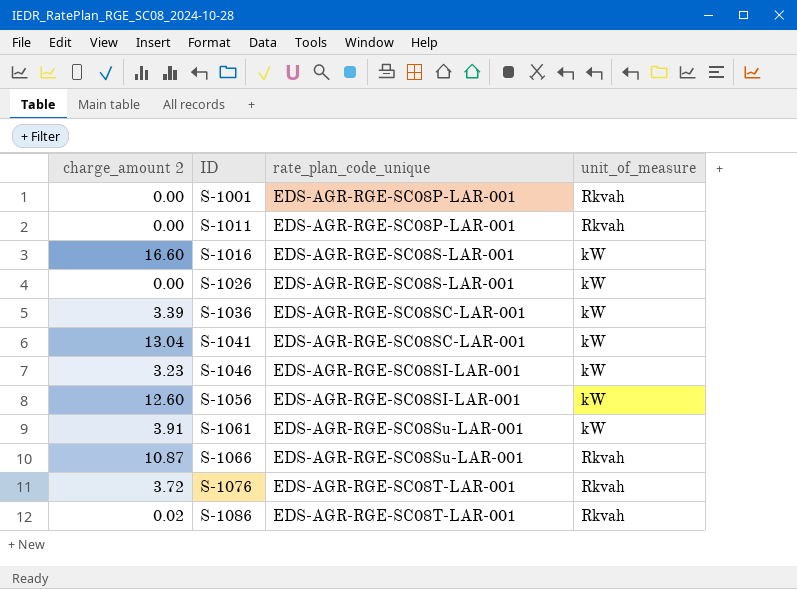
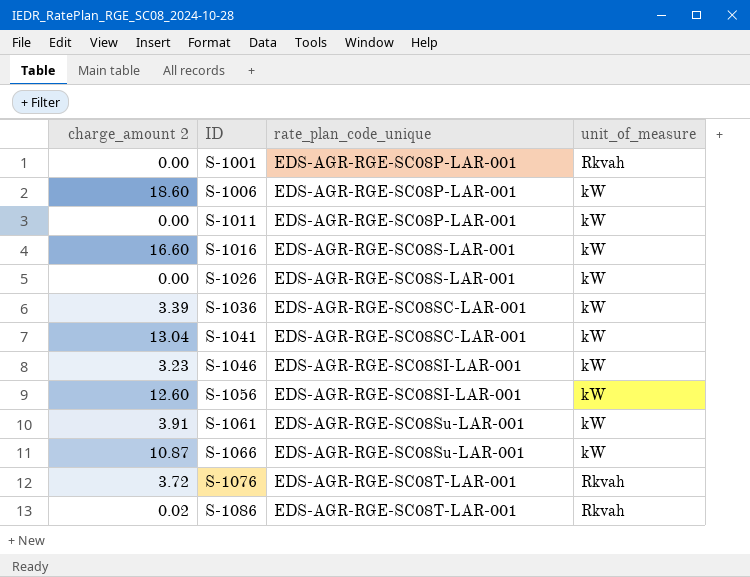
row S-1006: none -> 18.60 | EDS-AGR-RGE-SC08P-LAR-001 | kW
S-1011 | unit_of_measure: Rkvah -> kW
S-1066 | unit_of_measure: Rkvah -> kW

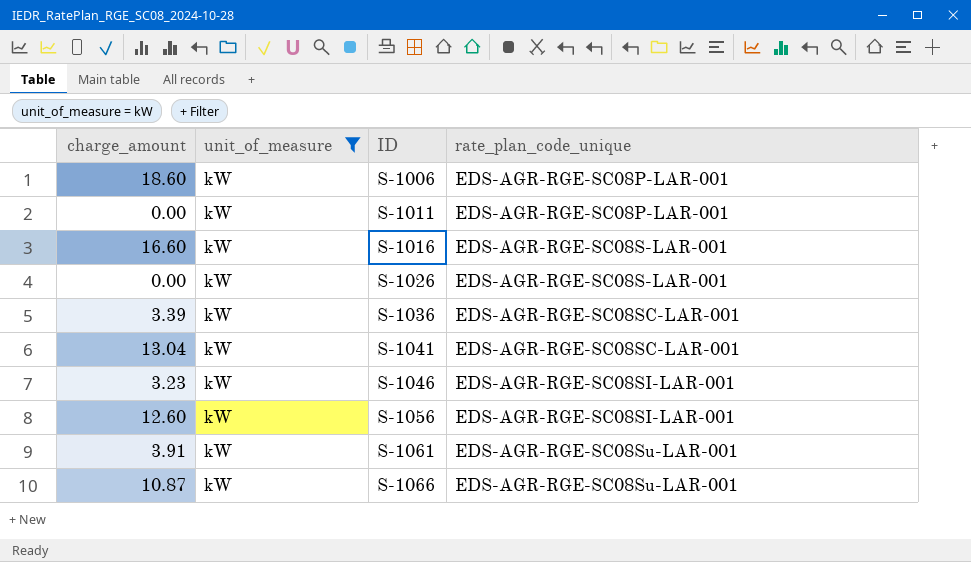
filter: none -> unit_of_measure = kW
column name: charge_amount 2 -> charge_amount
column unit_of_measure | position: 4 -> 2

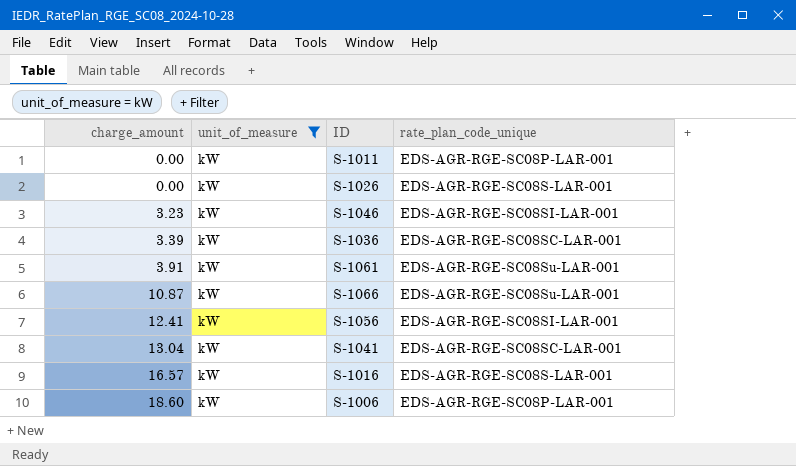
row order: ID ascending -> charge_amount ascending
S-1056 | charge_amount: 12.60 -> 12.41
S-1016 | charge_amount: 16.60 -> 16.57

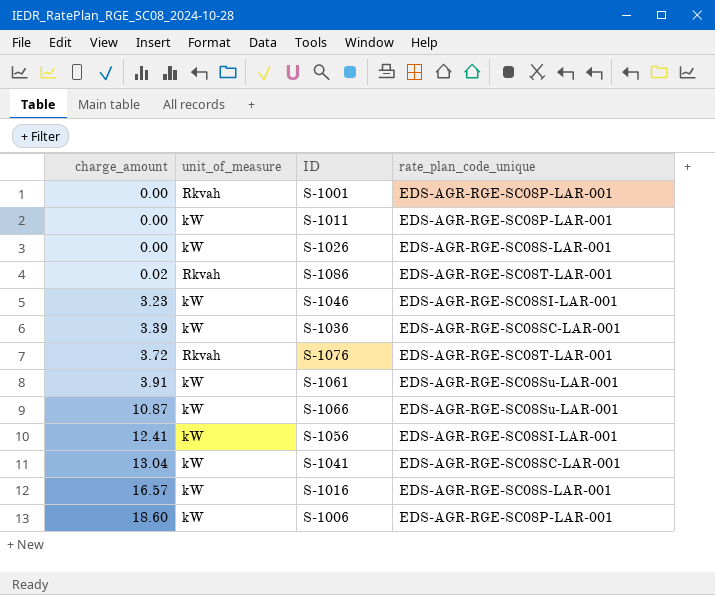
filter: unit_of_measure = kW -> none

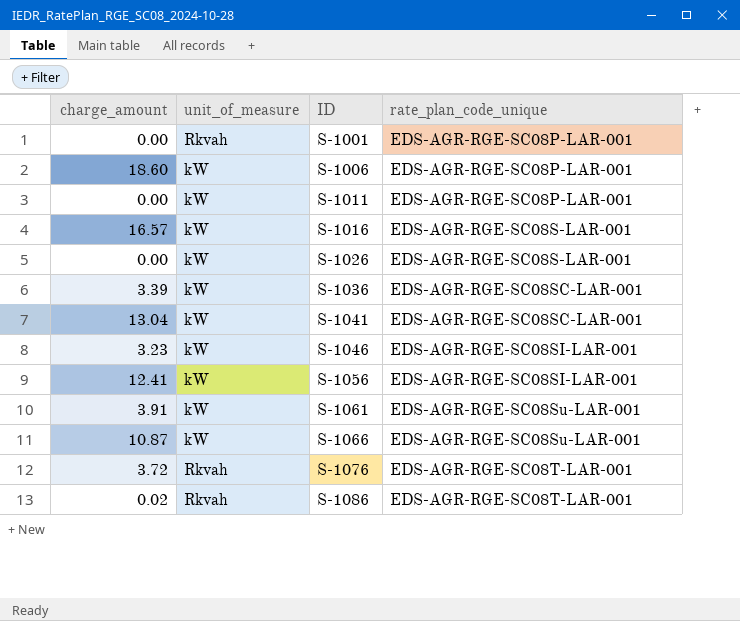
row order: charge_amount ascending -> ID ascending

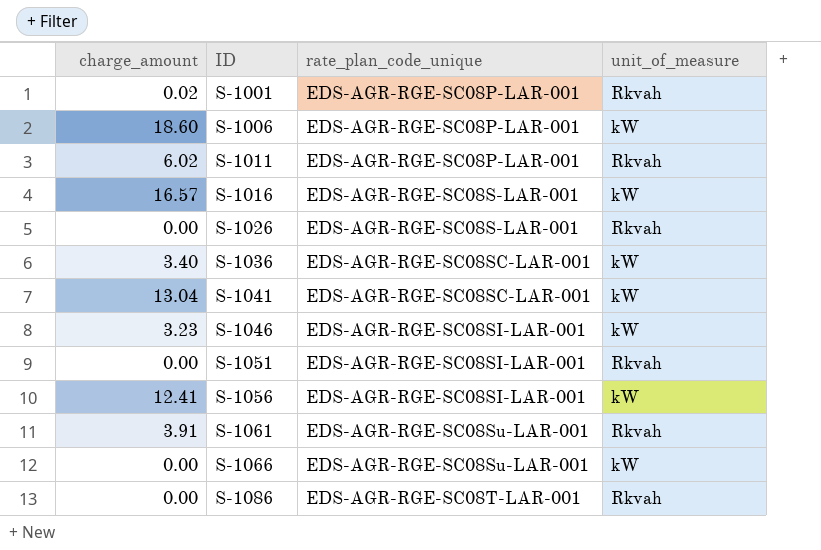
column unit_of_measure | position: 2 -> 4
row S-1076: 3.72 | Rkvah | EDS-AGR-RGE-SC08T-LAR-001 -> none
S-1001 | charge_amount: 0.00 -> 0.02
S-1011 | charge_amount: 0.00 -> 6.02
S-1011 | unit_of_measure: kW -> Rkvah
S-1026 | unit_of_measure: kW -> Rkvah
S-1036 | charge_amount: 3.39 -> 3.40
row S-1051: none -> 0.00 | EDS-AGR-RGE-SC08SI-LAR-001 | Rkvah
S-1061 | unit_of_measure: kW -> Rkvah
S-1066 | charge_amount: 10.87 -> 0.00
S-1086 | charge_amount: 0.02 -> 0.00

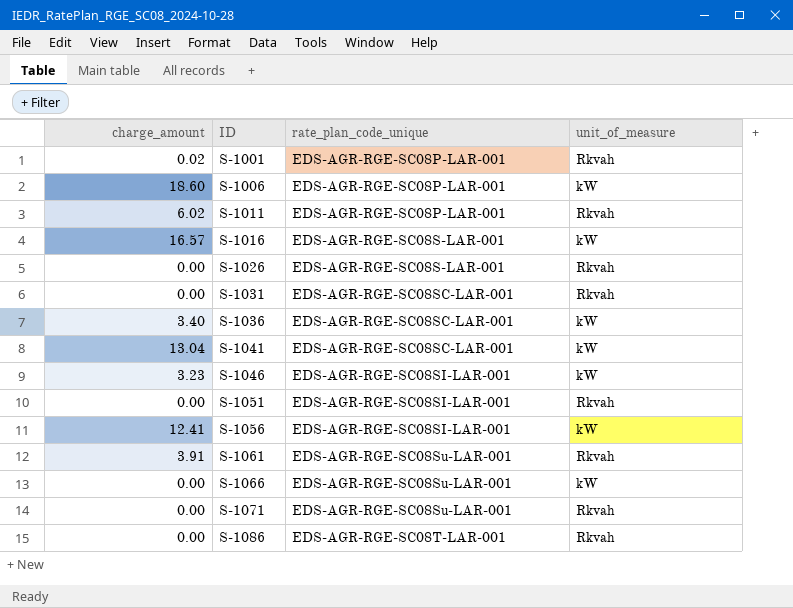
row S-1031: none -> 0.00 | EDS-AGR-RGE-SC08SC-LAR-001 | Rkvah
row S-1071: none -> 0.00 | EDS-AGR-RGE-SC08Su-LAR-001 | Rkvah

